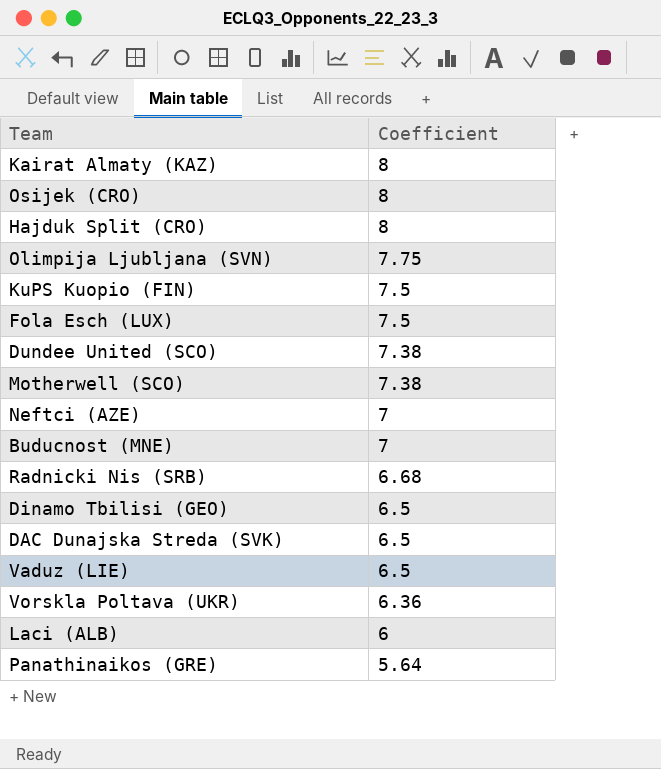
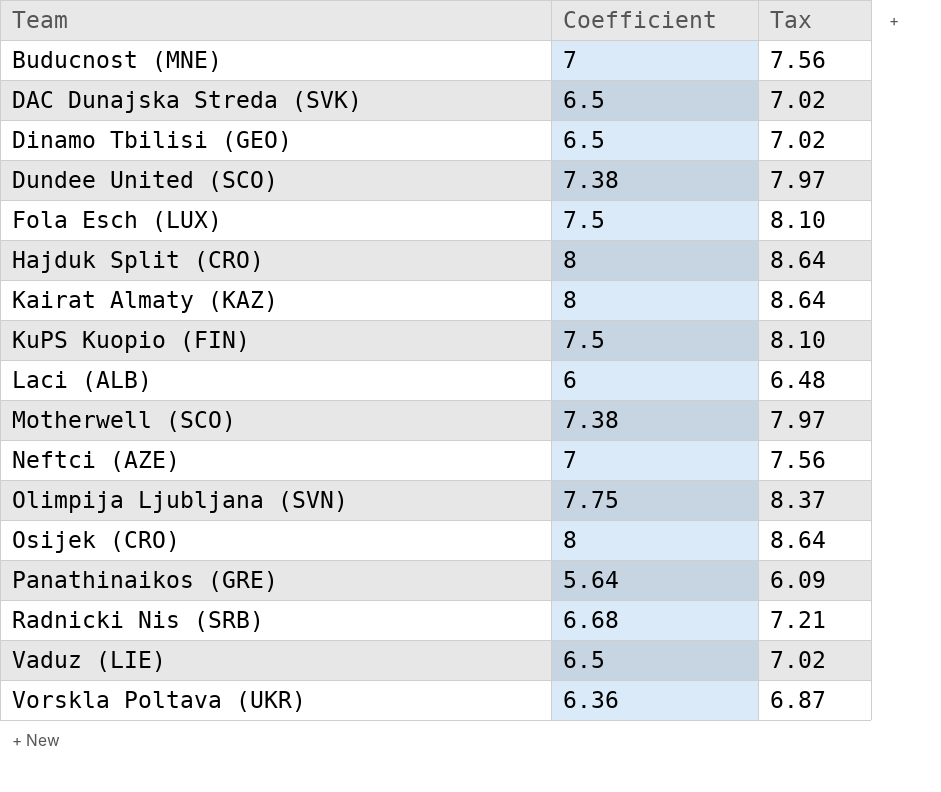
row order: Coefficient descending -> Team ascending
column Tax | formula: none -> [Coefficient] * 1.08

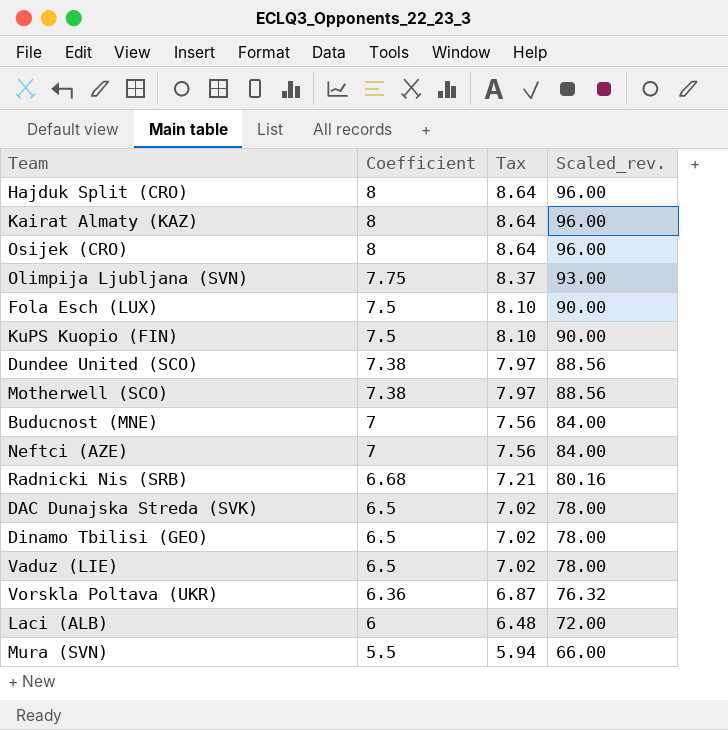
row order: Team ascending -> Coefficient descending
column Scaled_rev. | formula: none -> [Coefficient] * 12
row Panathinaikos (GRE): 5.64 | 6.09 -> none
row Mura (SVN): none -> 5.5 | 5.94 | 66.00

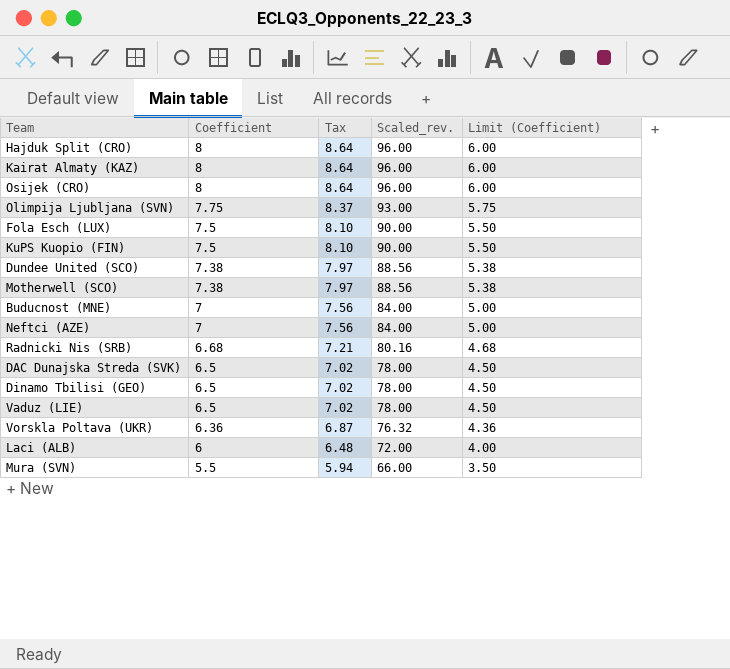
column Limit (Coefficient) | formula: none -> [Coefficient] - 2

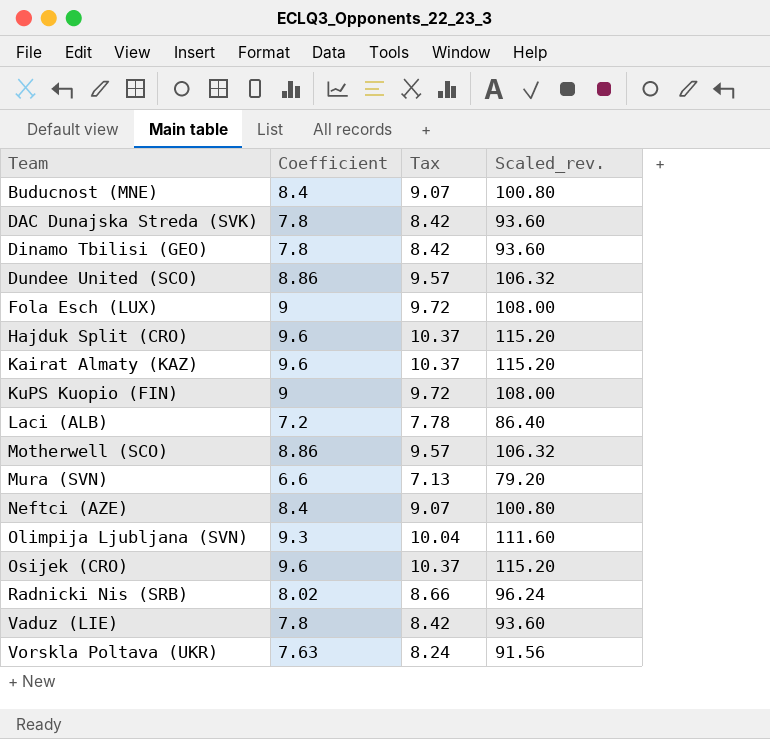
row order: Coefficient descending -> Team ascending
column Limit (Coefficient) | formula: [Coefficient] - 2 -> none
Buducnost (MNE) | Coefficient: 7 -> 8.4
Buducnost (MNE) | Tax: 7.56 -> 9.07
Buducnost (MNE) | Scaled_rev.: 84.00 -> 100.80
DAC Dunajska Streda (SVK) | Coefficient: 6.5 -> 7.8
DAC Dunajska Streda (SVK) | Tax: 7.02 -> 8.42
DAC Dunajska Streda (SVK) | Scaled_rev.: 78.00 -> 93.60
Dinamo Tbilisi (GEO) | Coefficient: 6.5 -> 7.8
Dinamo Tbilisi (GEO) | Tax: 7.02 -> 8.42
Dinamo Tbilisi (GEO) | Scaled_rev.: 78.00 -> 93.60
Dundee United (SCO) | Coefficient: 7.38 -> 8.86
Dundee United (SCO) | Tax: 7.97 -> 9.57
Dundee United (SCO) | Scaled_rev.: 88.56 -> 106.32
Fola Esch (LUX) | Coefficient: 7.5 -> 9
Fola Esch (LUX) | Tax: 8.10 -> 9.72
Fola Esch (LUX) | Scaled_rev.: 90.00 -> 108.00
Hajduk Split (CRO) | Coefficient: 8 -> 9.6
Hajduk Split (CRO) | Tax: 8.64 -> 10.37
Hajduk Split (CRO) | Scaled_rev.: 96.00 -> 115.20
Kairat Almaty (KAZ) | Coefficient: 8 -> 9.6
Kairat Almaty (KAZ) | Tax: 8.64 -> 10.37
Kairat Almaty (KAZ) | Scaled_rev.: 96.00 -> 115.20
KuPS Kuopio (FIN) | Coefficient: 7.5 -> 9
KuPS Kuopio (FIN) | Tax: 8.10 -> 9.72
KuPS Kuopio (FIN) | Scaled_rev.: 90.00 -> 108.00
Laci (ALB) | Coefficient: 6 -> 7.2
Laci (ALB) | Tax: 6.48 -> 7.78
Laci (ALB) | Scaled_rev.: 72.00 -> 86.40
Motherwell (SCO) | Coefficient: 7.38 -> 8.86
Motherwell (SCO) | Tax: 7.97 -> 9.57
Motherwell (SCO) | Scaled_rev.: 88.56 -> 106.32
Mura (SVN) | Coefficient: 5.5 -> 6.6
Mura (SVN) | Tax: 5.94 -> 7.13
Mura (SVN) | Scaled_rev.: 66.00 -> 79.20
Neftci (AZE) | Coefficient: 7 -> 8.4
Neftci (AZE) | Tax: 7.56 -> 9.07
Neftci (AZE) | Scaled_rev.: 84.00 -> 100.80
Olimpija Ljubljana (SVN) | Coefficient: 7.75 -> 9.3
Olimpija Ljubljana (SVN) | Tax: 8.37 -> 10.04
Olimpija Ljubljana (SVN) | Scaled_rev.: 93.00 -> 111.60
Osijek (CRO) | Coefficient: 8 -> 9.6
Osijek (CRO) | Tax: 8.64 -> 10.37
Osijek (CRO) | Scaled_rev.: 96.00 -> 115.20
Radnicki Nis (SRB) | Coefficient: 6.68 -> 8.02
Radnicki Nis (SRB) | Tax: 7.21 -> 8.66
Radnicki Nis (SRB) | Scaled_rev.: 80.16 -> 96.24
Vaduz (LIE) | Coefficient: 6.5 -> 7.8
Vaduz (LIE) | Tax: 7.02 -> 8.42
Vaduz (LIE) | Scaled_rev.: 78.00 -> 93.60
Vorskla Poltava (UKR) | Coefficient: 6.36 -> 7.63
Vorskla Poltava (UKR) | Tax: 6.87 -> 8.24
Vorskla Poltava (UKR) | Scaled_rev.: 76.32 -> 91.56

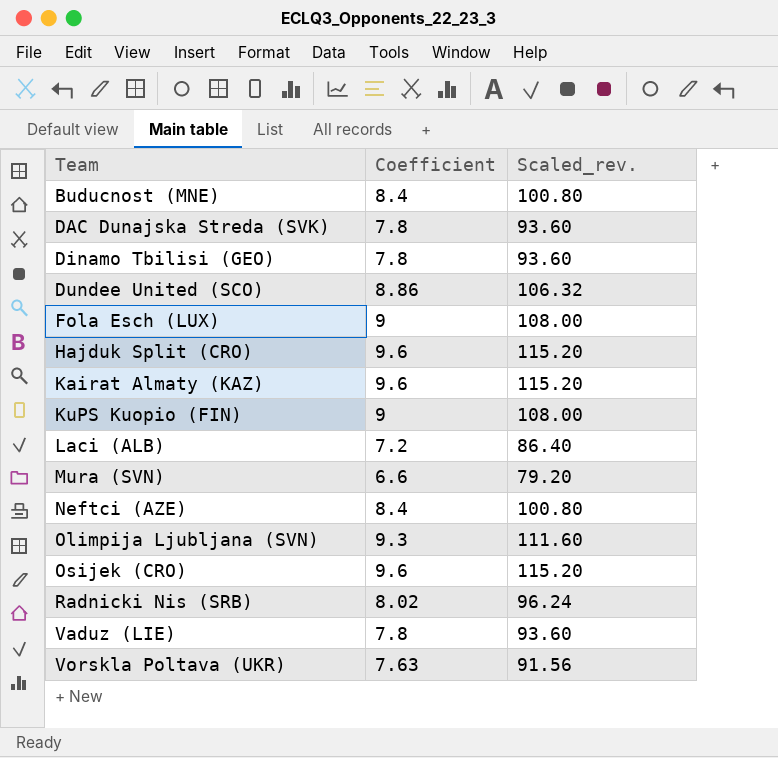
column Tax | formula: [Coefficient] * 1.08 -> none
row Motherwell (SCO): 8.86 | 9.57 | 106.32 -> none

